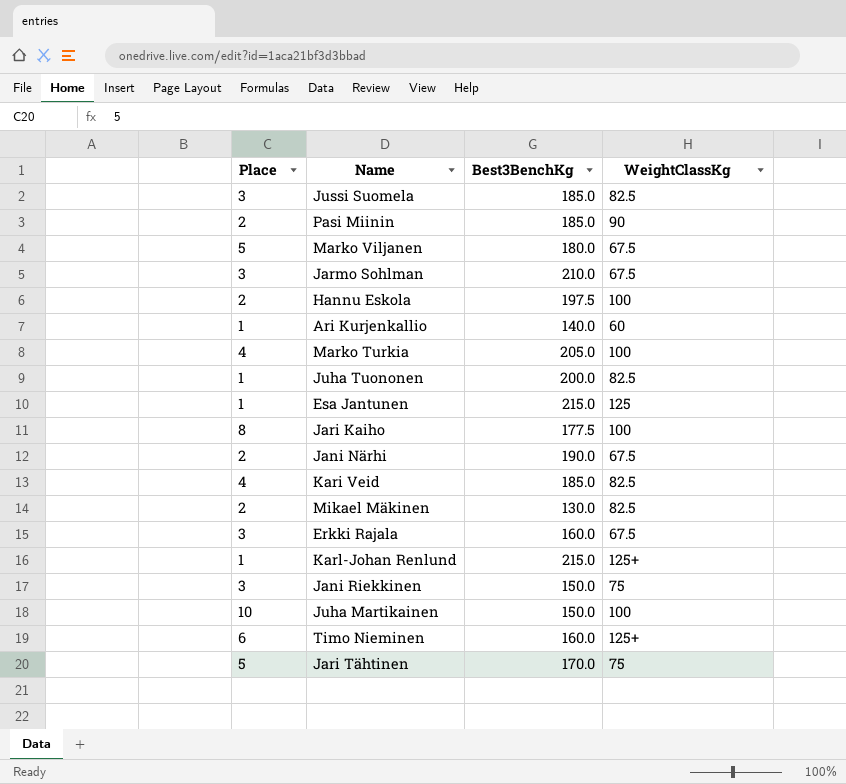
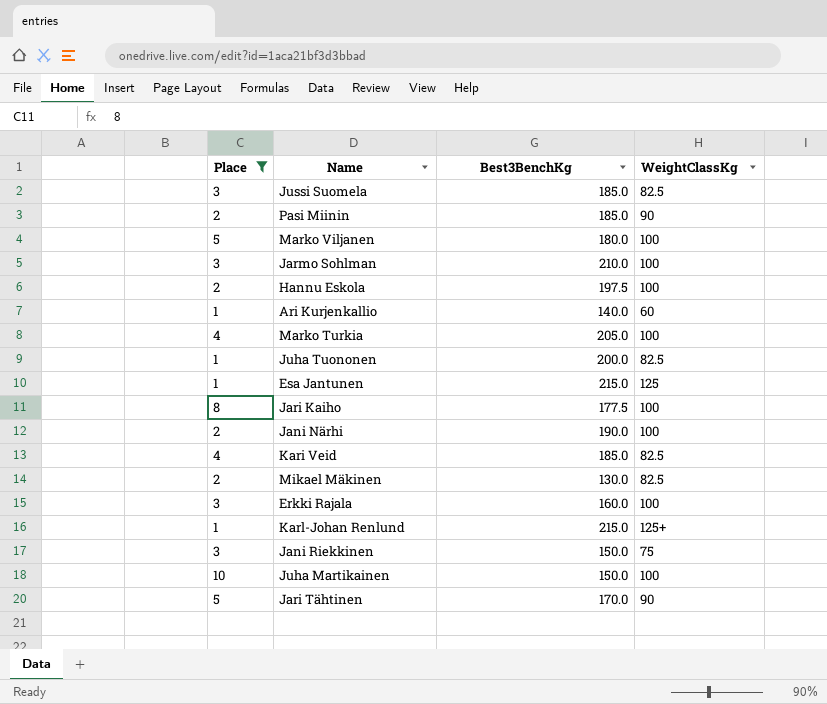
filter: none -> Place != 6
Marko Viljanen | WeightClassKg: 67.5 -> 100
Jarmo Sohlman | WeightClassKg: 67.5 -> 100
Jani Närhi | WeightClassKg: 67.5 -> 100
Erkki Rajala | WeightClassKg: 67.5 -> 100
Jari Tähtinen | WeightClassKg: 75 -> 90

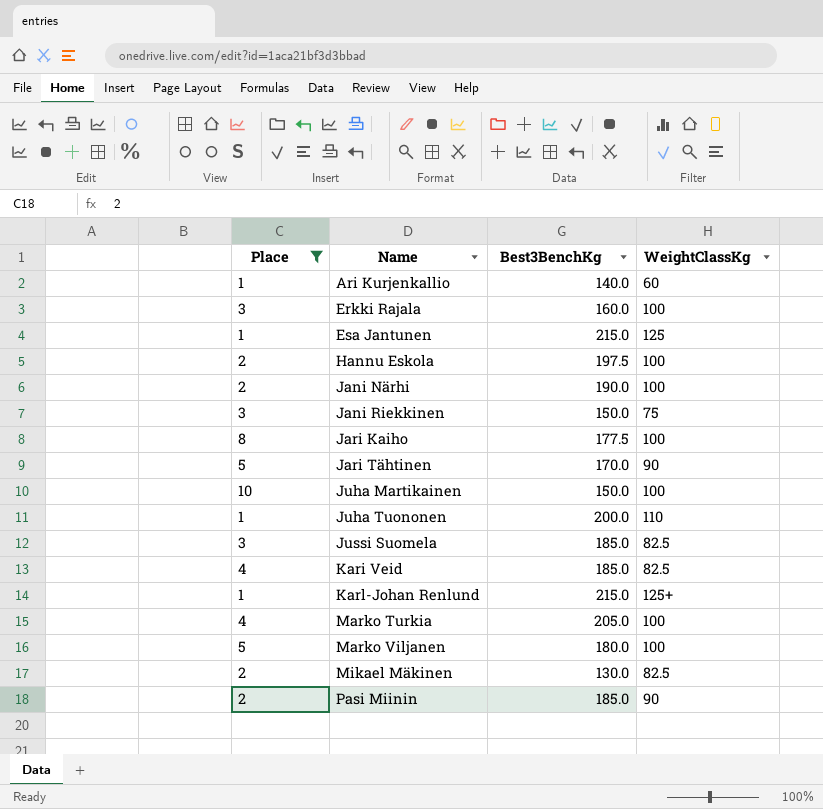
row order: none -> Name ascending
row Jarmo Sohlman: 3 | 210.0 | 100 -> none
Juha Tuononen | WeightClassKg: 82.5 -> 110

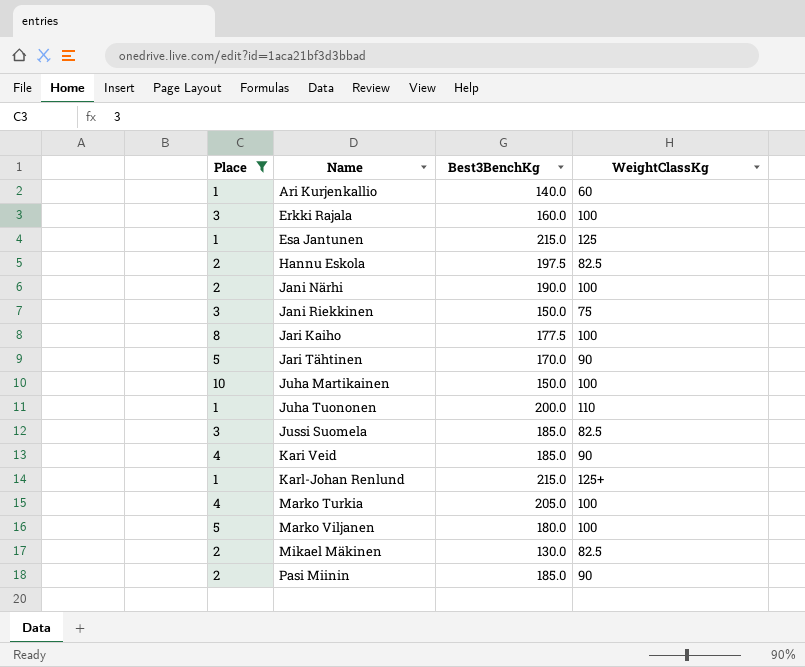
Hannu Eskola | WeightClassKg: 100 -> 82.5
Kari Veid | WeightClassKg: 82.5 -> 90

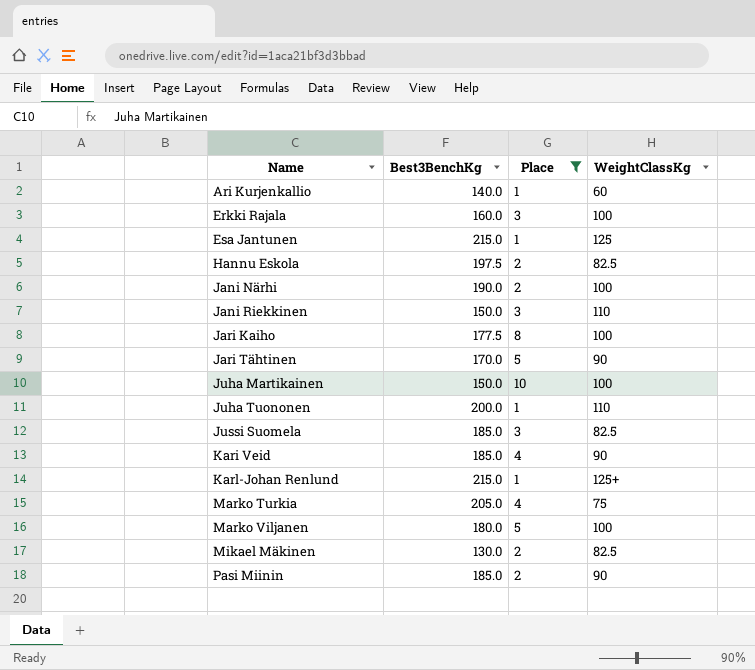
column Place | position: 1 -> 3
Jani Riekkinen | WeightClassKg: 75 -> 110
Marko Turkia | WeightClassKg: 100 -> 75

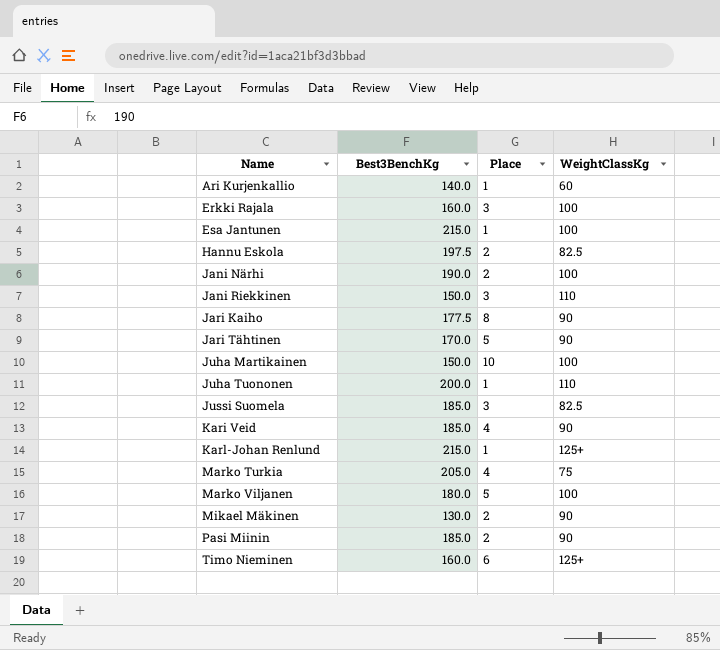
filter: Place != 6 -> none
Esa Jantunen | WeightClassKg: 125 -> 100
Jari Kaiho | WeightClassKg: 100 -> 90
Mikael Mäkinen | WeightClassKg: 82.5 -> 90

